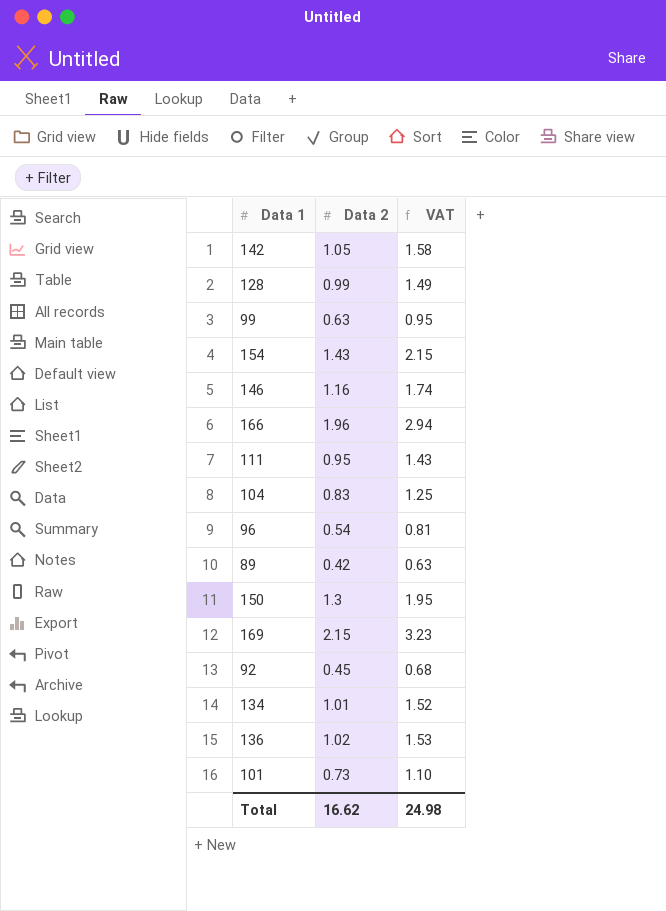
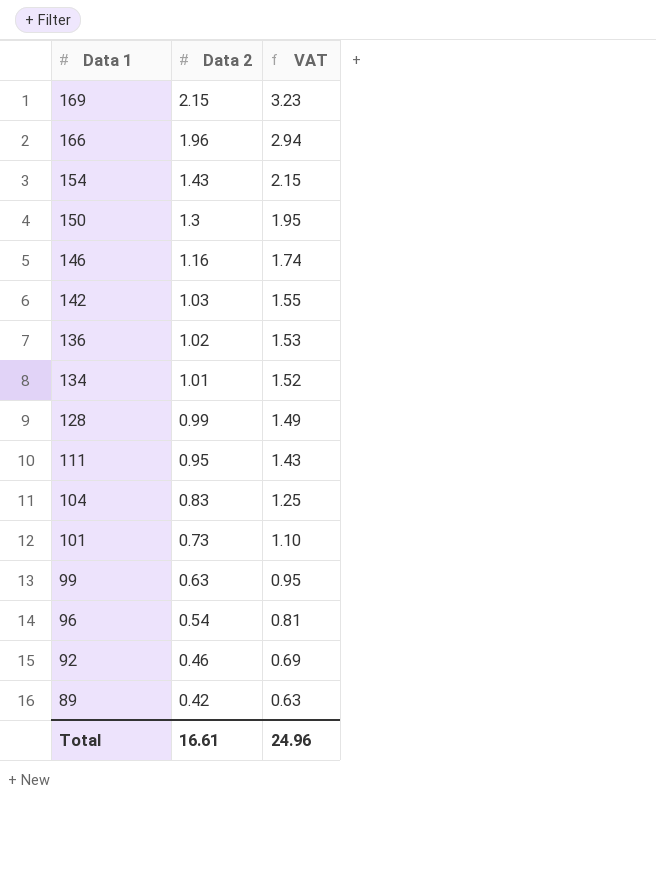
row order: none -> Data 1 descending
142 | Data 2: 1.05 -> 1.03
142 | VAT: 1.58 -> 1.55
92 | Data 2: 0.45 -> 0.46
92 | VAT: 0.68 -> 0.69
Total | Data 2: 16.62 -> 16.61
Total | VAT: 24.98 -> 24.96

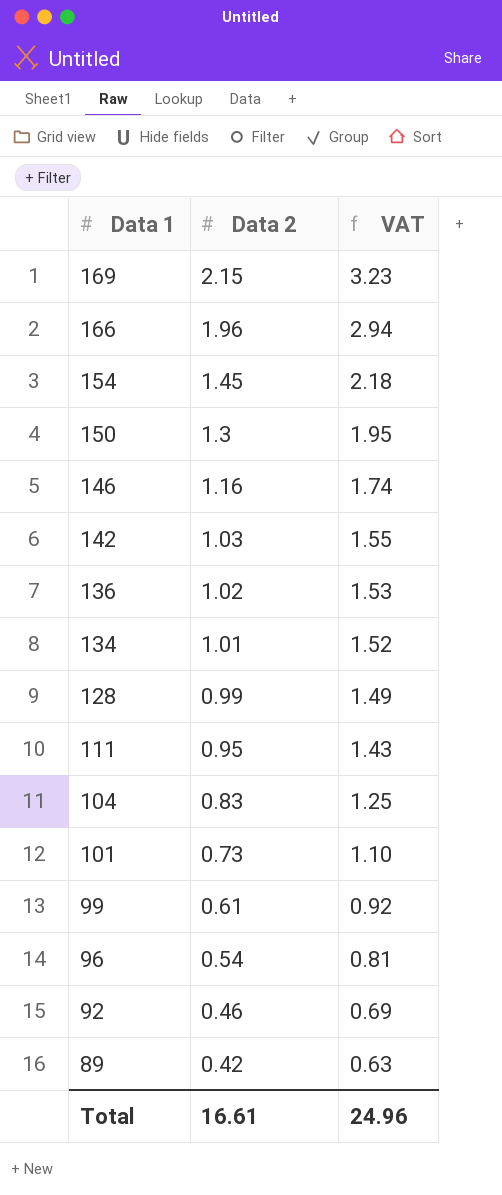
154 | Data 2: 1.43 -> 1.45
154 | VAT: 2.15 -> 2.18
99 | Data 2: 0.63 -> 0.61
99 | VAT: 0.95 -> 0.92

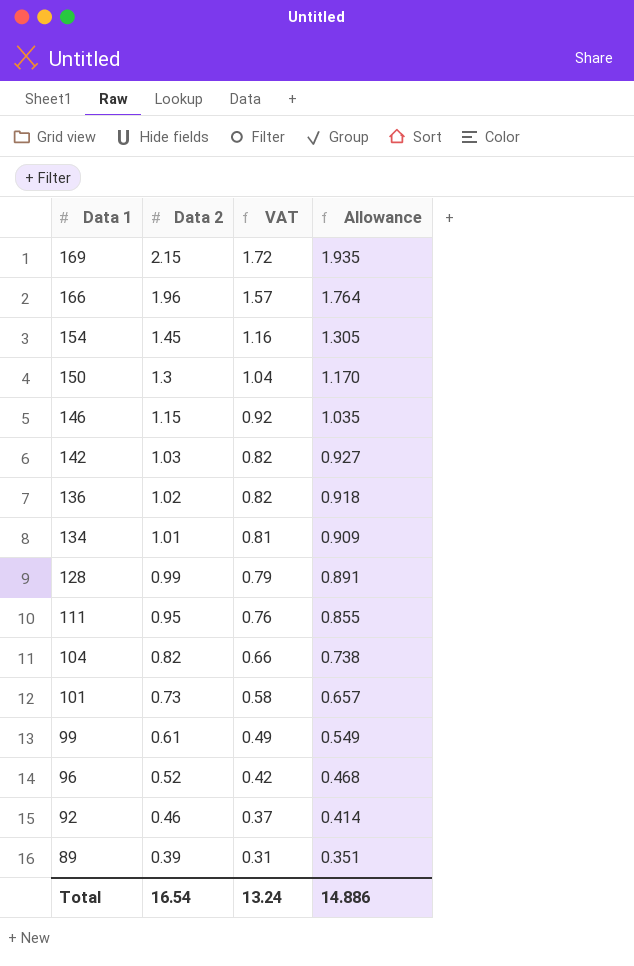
column VAT | formula: [Data 2] * 1.5 -> [Data 2] * 0.8
column Allowance | formula: none -> [Data 2] * 0.9
146 | Data 2: 1.16 -> 1.15
104 | Data 2: 0.83 -> 0.82
96 | Data 2: 0.54 -> 0.52
89 | Data 2: 0.42 -> 0.39
Total | Data 2: 16.61 -> 16.54
Total | VAT: 24.96 -> 13.24

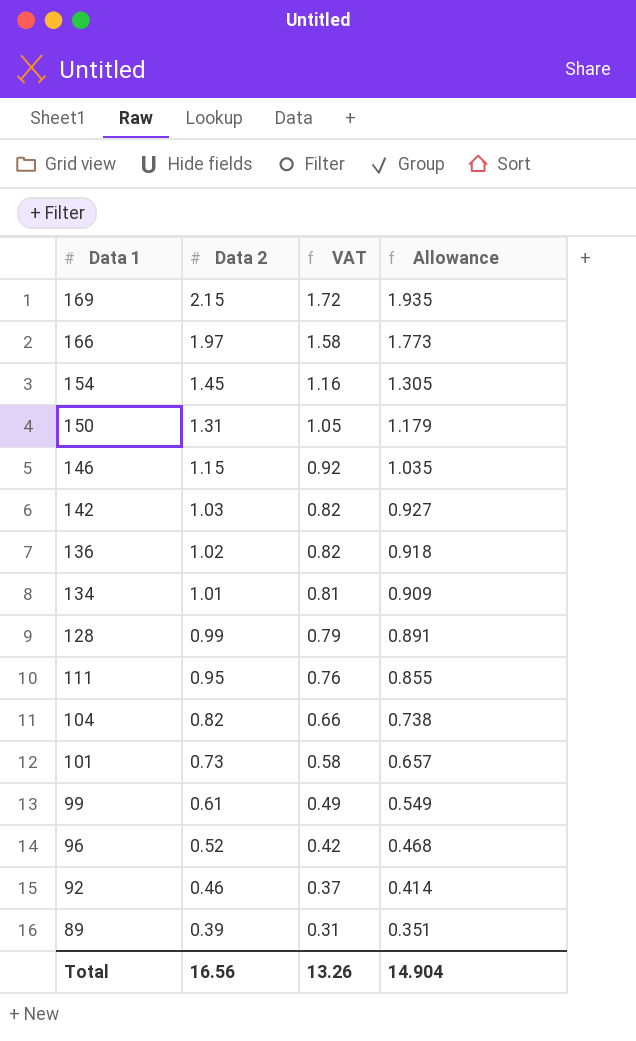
166 | Data 2: 1.96 -> 1.97
166 | VAT: 1.57 -> 1.58
166 | Allowance: 1.764 -> 1.773
150 | Data 2: 1.3 -> 1.31
150 | VAT: 1.04 -> 1.05
150 | Allowance: 1.170 -> 1.179
Total | Data 2: 16.54 -> 16.56
Total | VAT: 13.24 -> 13.26
Total | Allowance: 14.886 -> 14.904

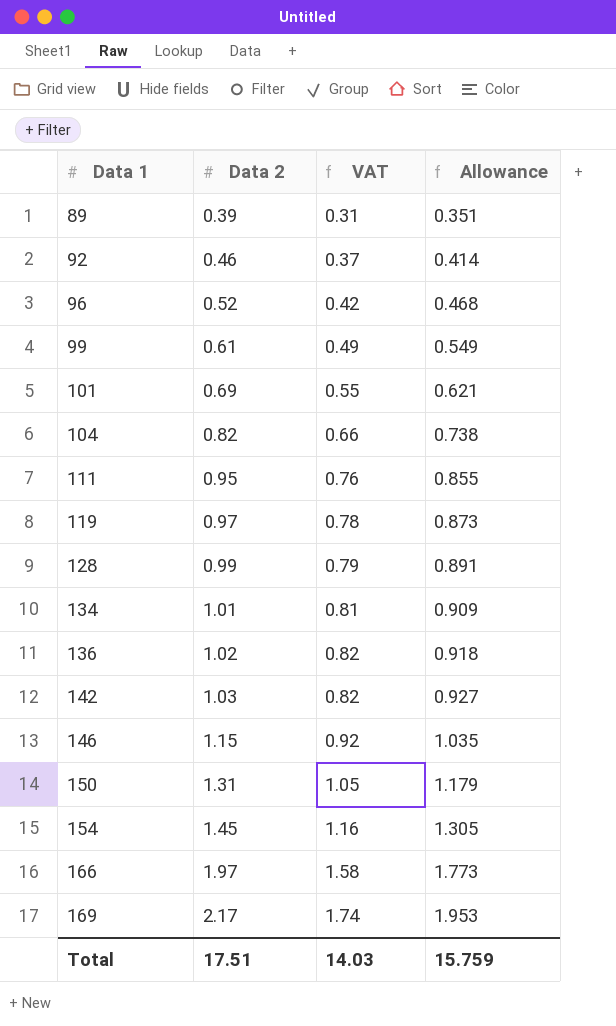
row order: Data 1 descending -> Data 1 ascending
101 | Data 2: 0.73 -> 0.69
101 | VAT: 0.58 -> 0.55
101 | Allowance: 0.657 -> 0.621
row 119: none -> 0.97 | 0.78 | 0.873
169 | Data 2: 2.15 -> 2.17
169 | VAT: 1.72 -> 1.74
169 | Allowance: 1.935 -> 1.953
Total | Data 2: 16.56 -> 17.51
Total | VAT: 13.26 -> 14.03
Total | Allowance: 14.904 -> 15.759

